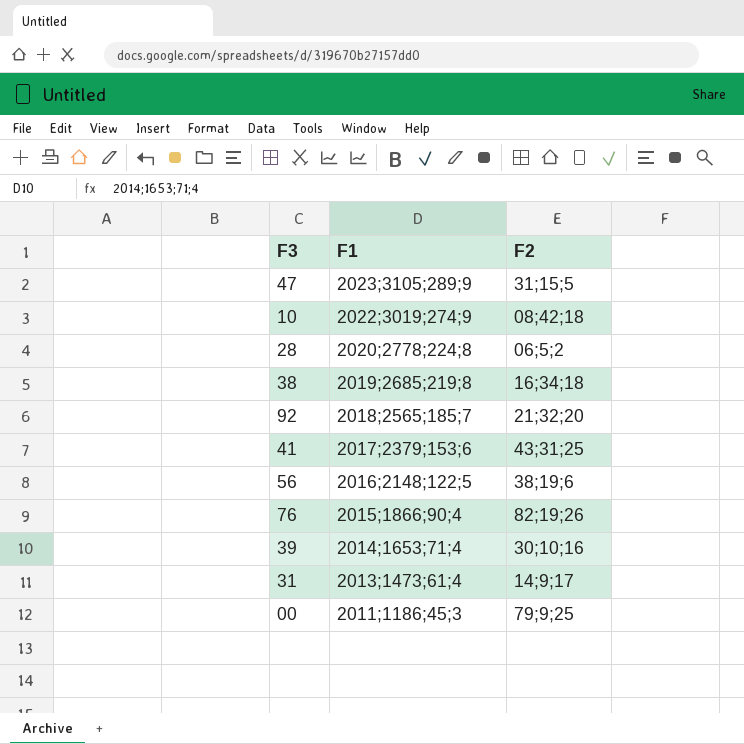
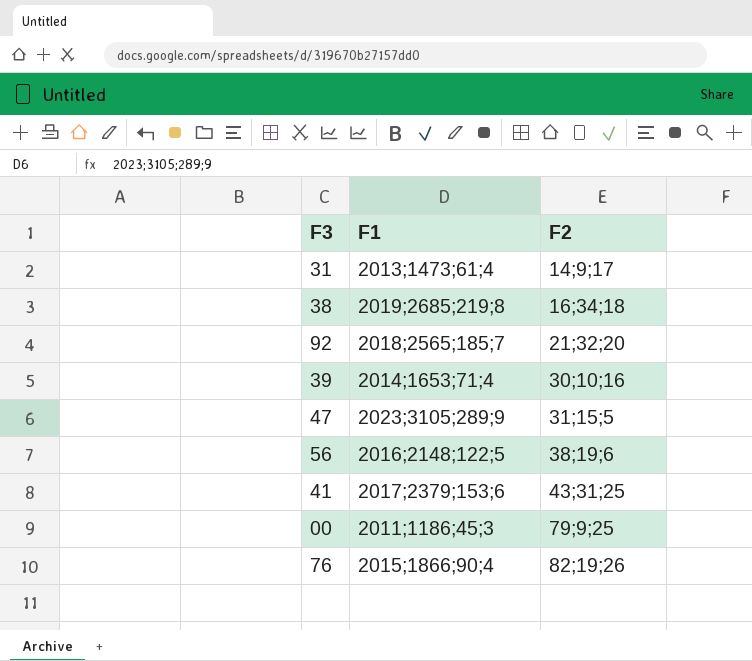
row order: F1 descending -> F2 ascending
row 10: 2022;3019;274;9 | 08;42;18 -> none
row 28: 2020;2778;224;8 | 06;5;2 -> none

